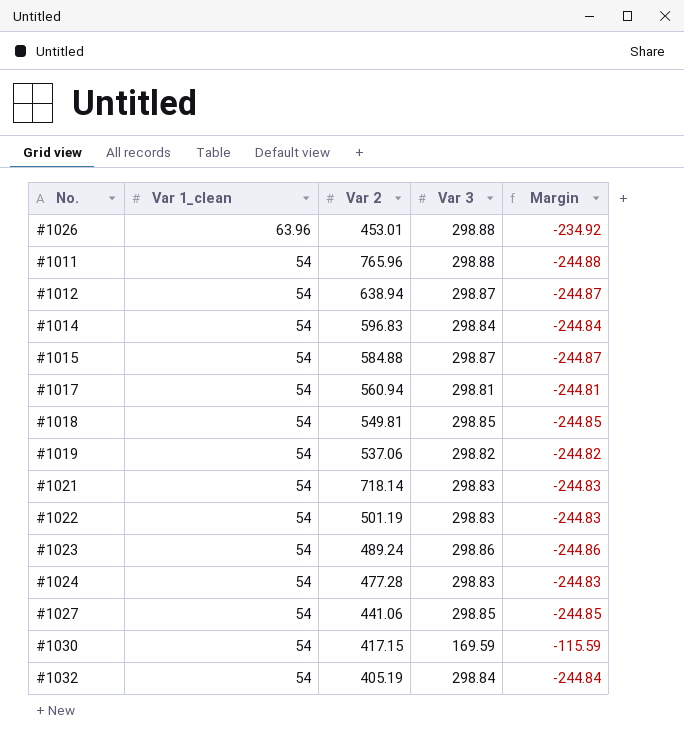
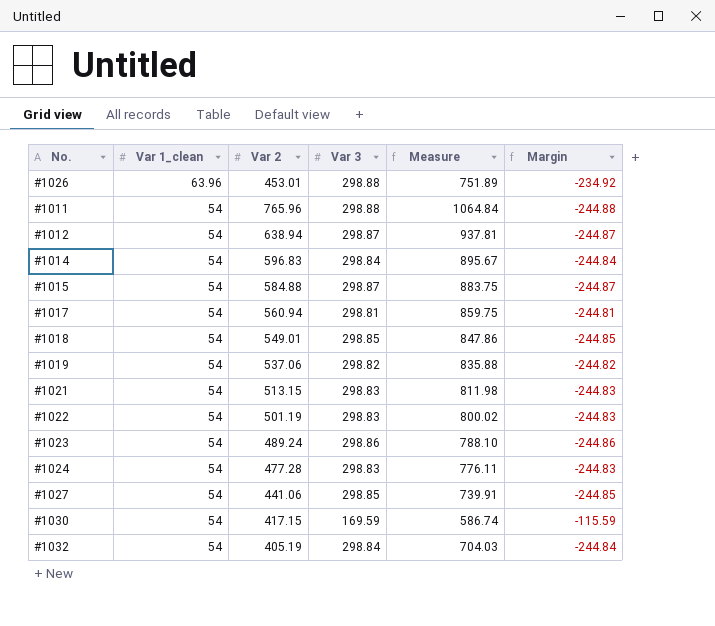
column Measure | formula: none -> [Var 2] + [Var 3]
#1018 | Var 2: 549.81 -> 549.01
#1021 | Var 2: 718.14 -> 513.15

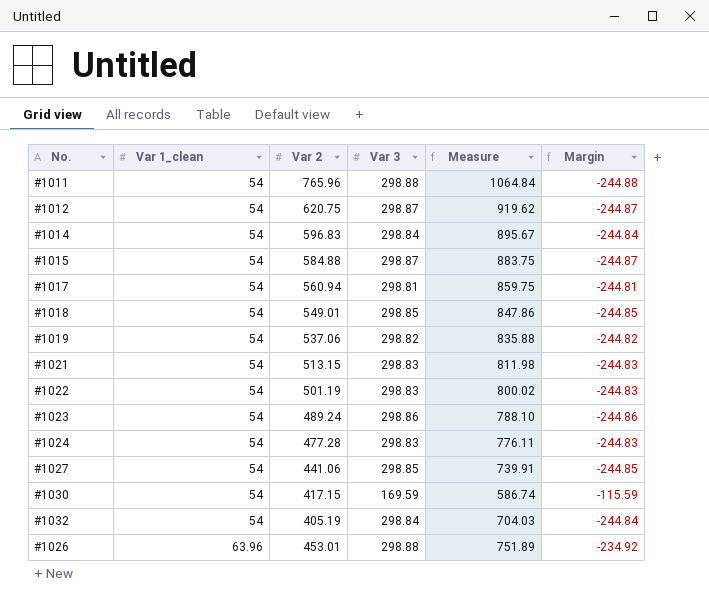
row order: Var 1_clean descending -> Var 1_clean ascending
#1012 | Var 2: 638.94 -> 620.75
#1012 | Measure: 937.81 -> 919.62

